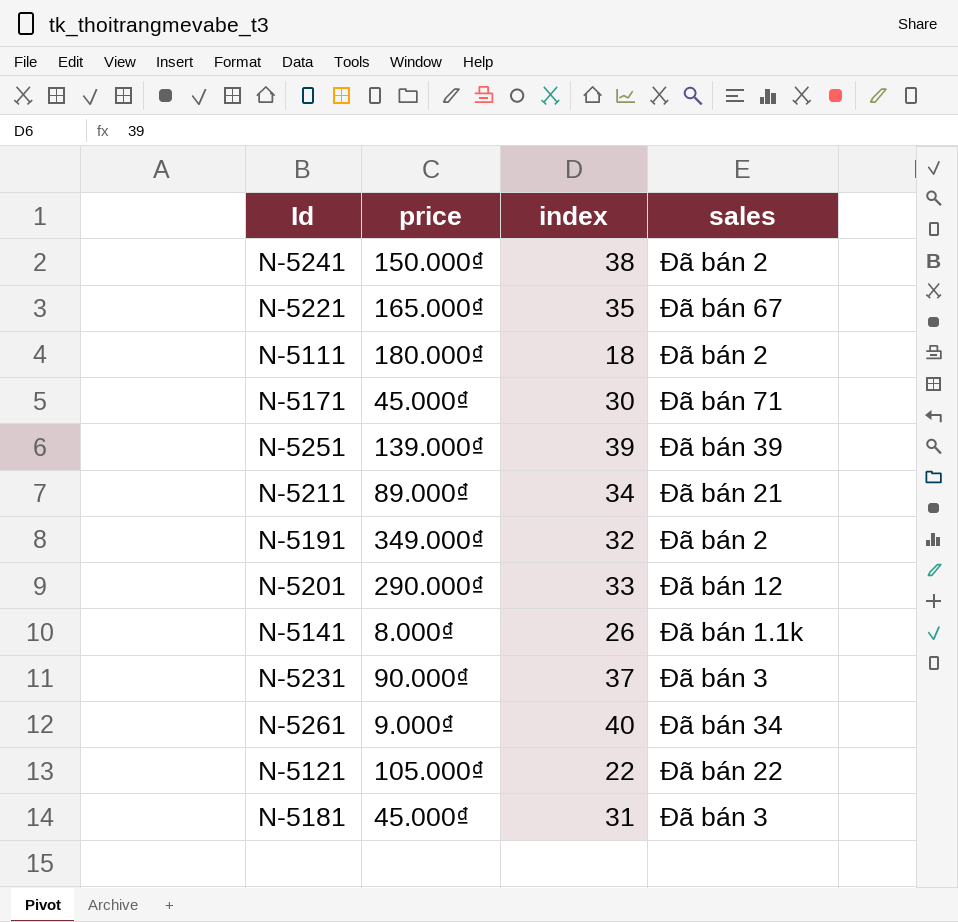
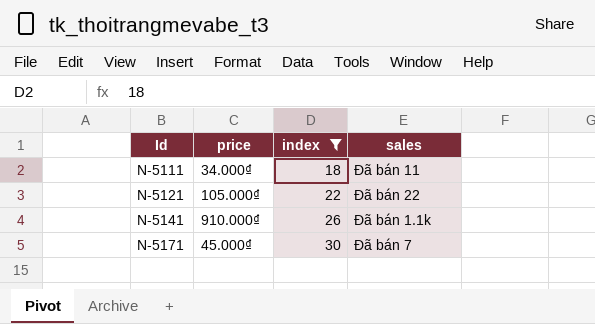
filter: none -> index <= 30
row order: none -> Id ascending
N-5111 | price: 180.000₫ -> 34.000₫
N-5111 | sales: Đã bán 2 -> Đã bán 11
N-5141 | price: 8.000₫ -> 910.000₫
N-5171 | sales: Đã bán 71 -> Đã bán 7

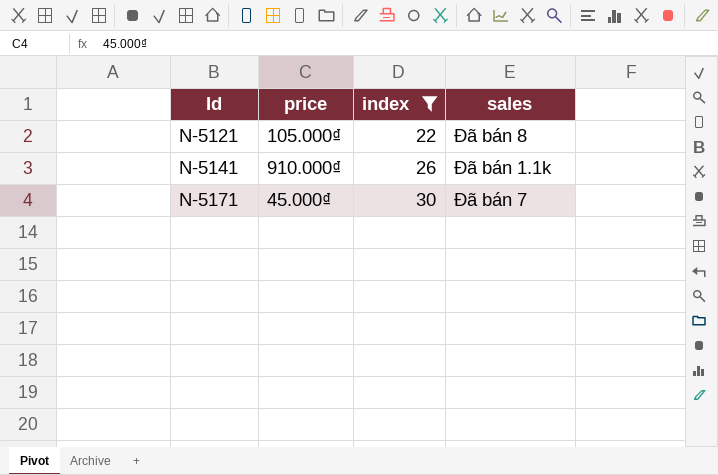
row N-5111: 34.000₫ | 18 | Đã bán 11 -> none
N-5121 | sales: Đã bán 22 -> Đã bán 8

